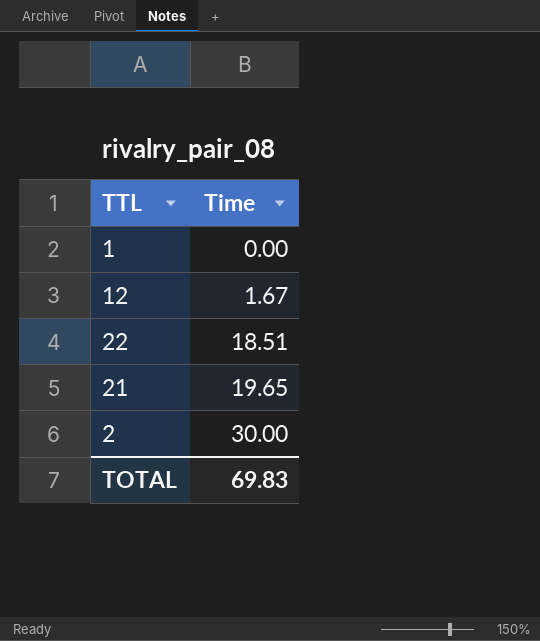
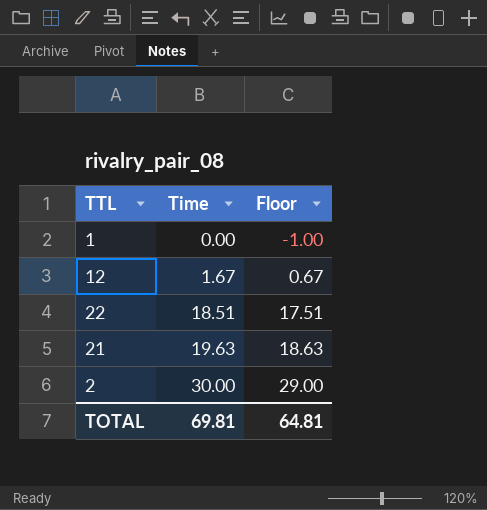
column Floor | formula: none -> [Time] - 1
21 | Time: 19.65 -> 19.63
TOTAL | Time: 69.83 -> 69.81

